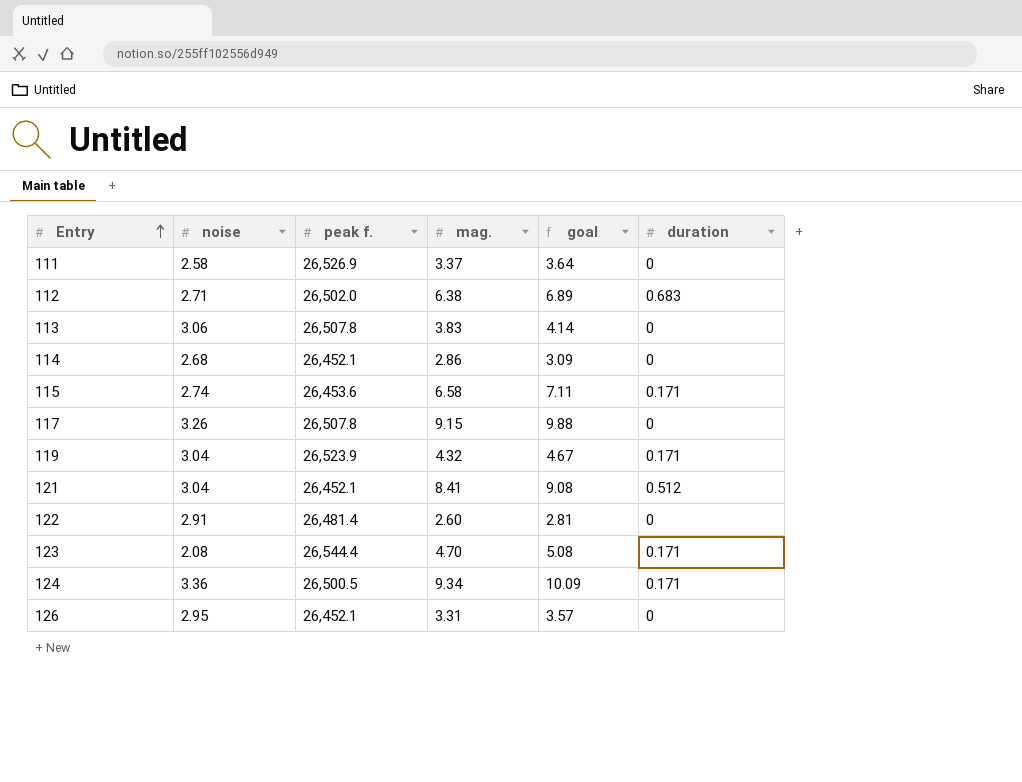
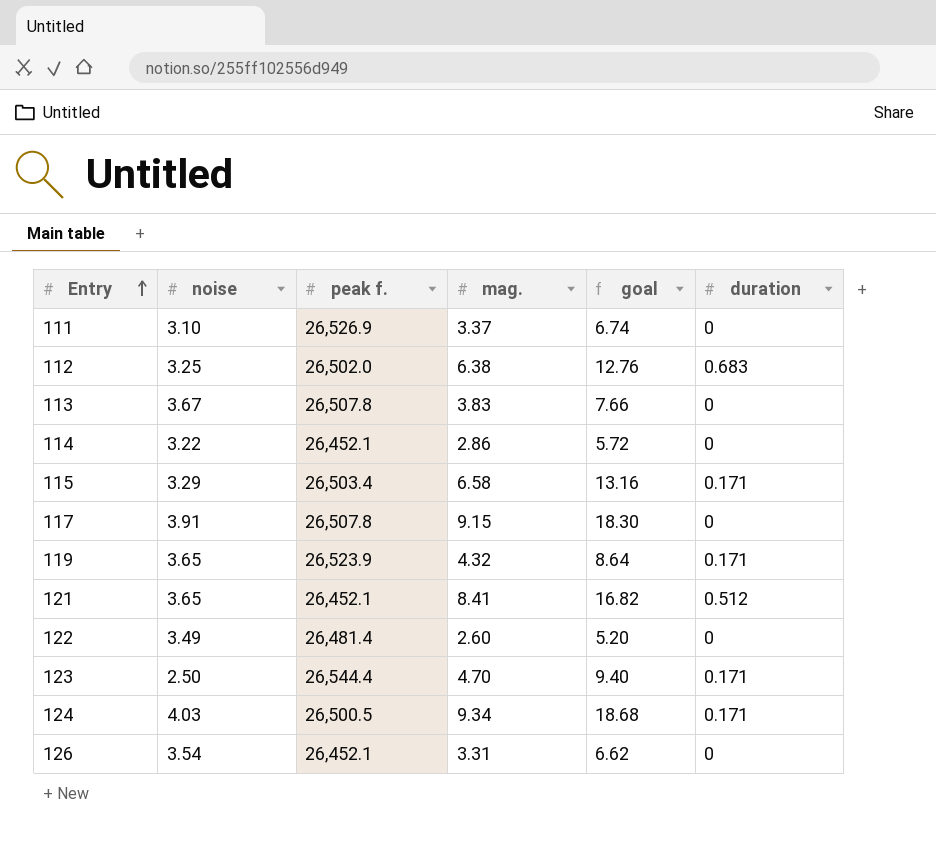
column goal | formula: [mag.] * 1.08 -> [mag.] * 2
111 | noise: 2.58 -> 3.10
112 | noise: 2.71 -> 3.25
113 | noise: 3.06 -> 3.67
114 | noise: 2.68 -> 3.22
115 | noise: 2.74 -> 3.29
115 | peak f.: 26,453.6 -> 26,503.4
117 | noise: 3.26 -> 3.91
119 | noise: 3.04 -> 3.65
121 | noise: 3.04 -> 3.65
122 | noise: 2.91 -> 3.49
123 | noise: 2.08 -> 2.50
124 | noise: 3.36 -> 4.03
126 | noise: 2.95 -> 3.54

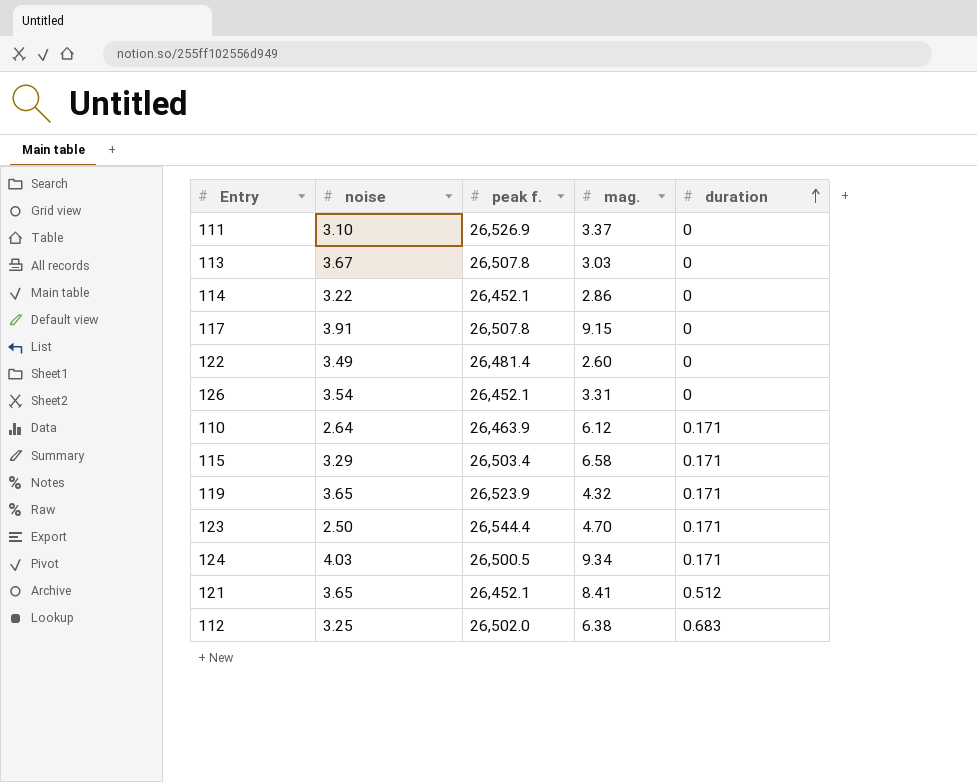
row order: Entry ascending -> duration ascending
column goal | formula: [mag.] * 2 -> none
113 | mag.: 3.83 -> 3.03
row 110: none -> 2.64 | 26,463.9 | 6.12 | 0.171

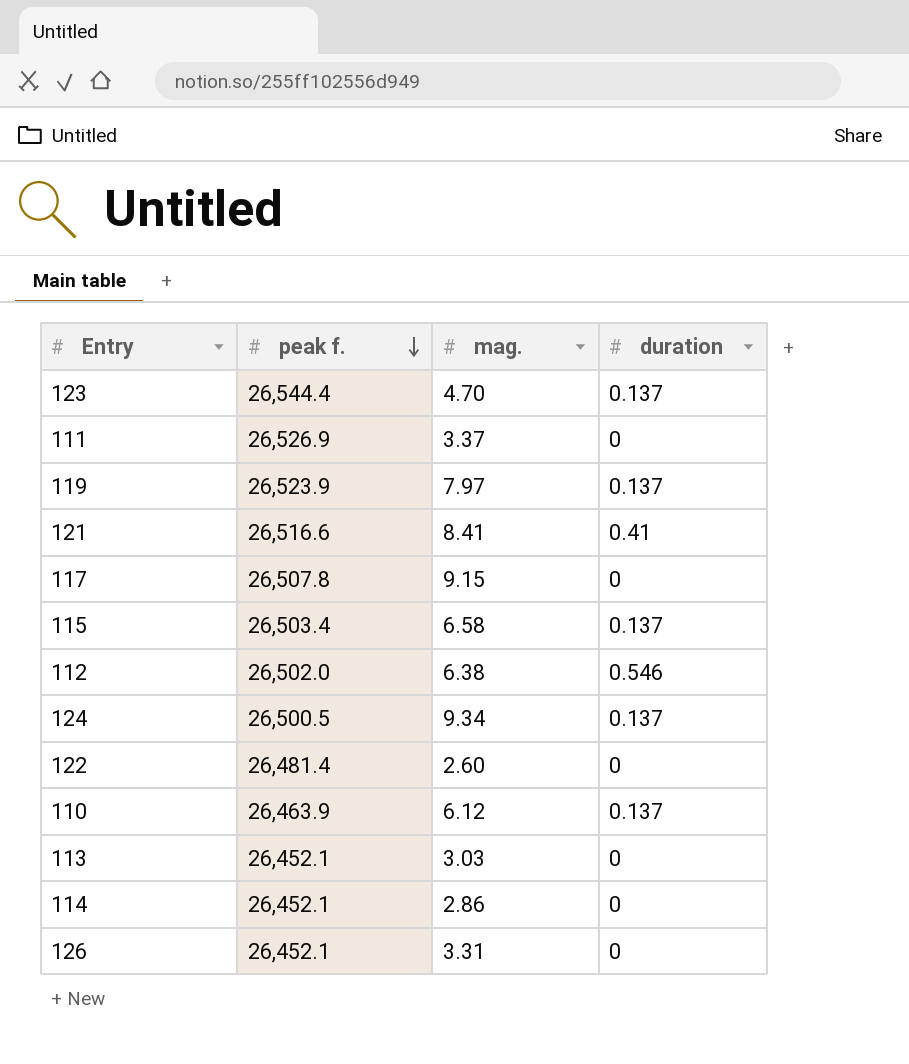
row order: duration ascending -> peak f. descending
column noise | position: 2 -> none
123 | duration: 0.171 -> 0.137
119 | mag.: 4.32 -> 7.97
119 | duration: 0.171 -> 0.137
121 | peak f.: 26,452.1 -> 26,516.6
121 | duration: 0.512 -> 0.41
115 | duration: 0.171 -> 0.137
112 | duration: 0.683 -> 0.546
124 | duration: 0.171 -> 0.137
110 | duration: 0.171 -> 0.137
113 | peak f.: 26,507.8 -> 26,452.1

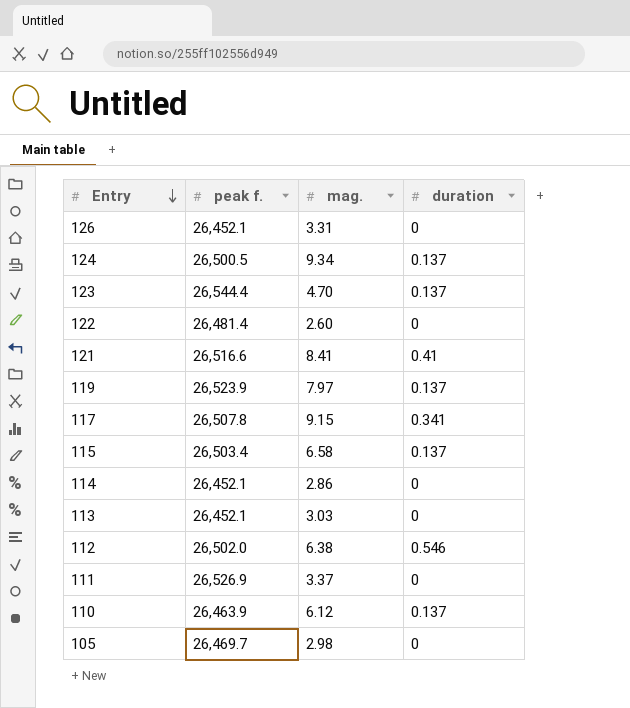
row order: peak f. descending -> Entry descending
117 | duration: 0 -> 0.341
row 105: none -> 26,469.7 | 2.98 | 0

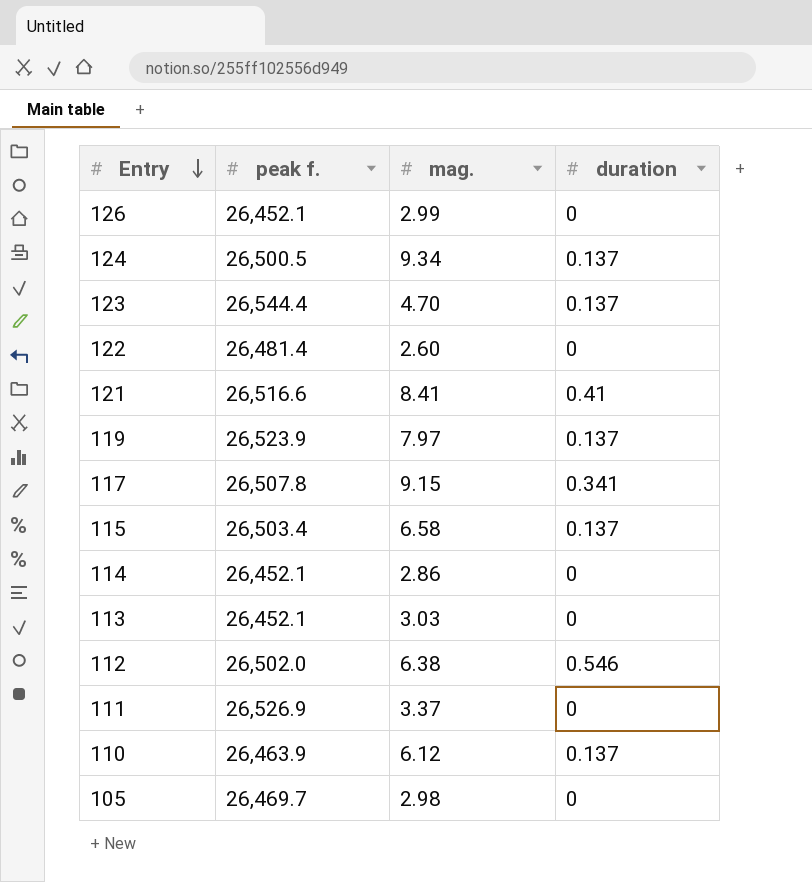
126 | mag.: 3.31 -> 2.99

